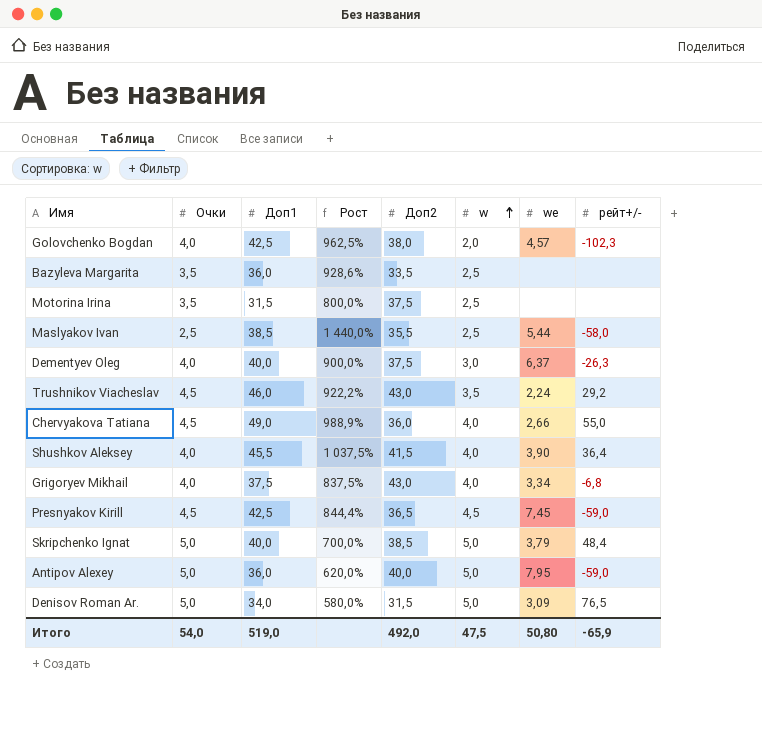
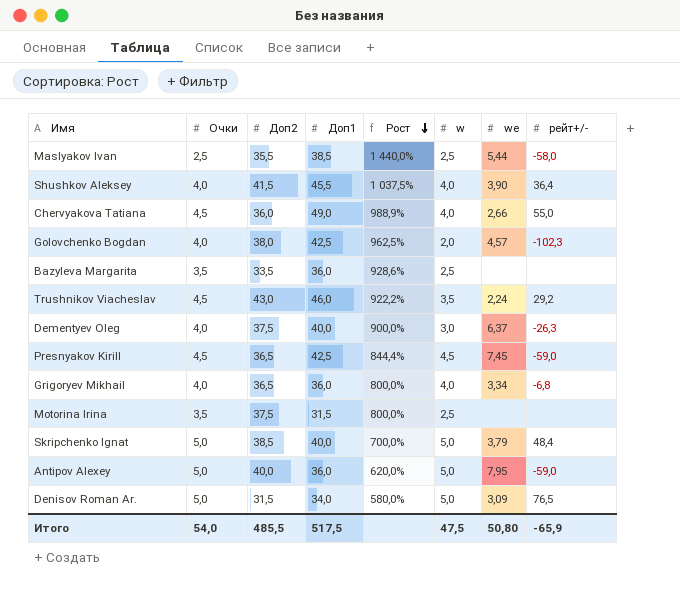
row order: w ascending -> Рост descending
column Доп2 | position: 5 -> 3
Grigoryev Mikhail | Доп2: 43,0 -> 36,5
Grigoryev Mikhail | Доп1: 37,5 -> 36,0
Grigoryev Mikhail | Рост: 837,5% -> 800,0%
Итого | Доп2: 492,0 -> 485,5
Итого | Доп1: 519,0 -> 517,5

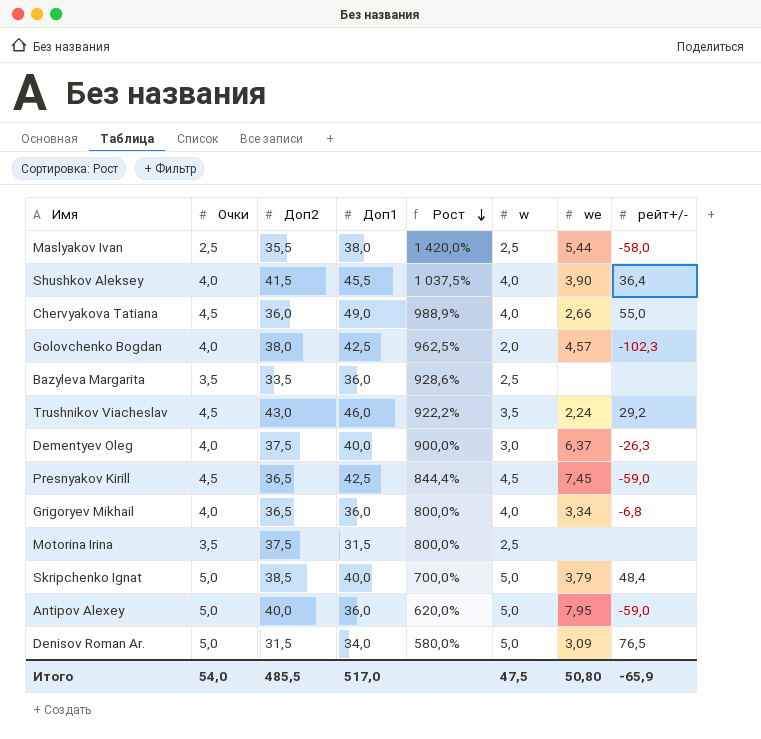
Maslyakov Ivan | Доп1: 38,5 -> 38,0
Maslyakov Ivan | Рост: 1 440,0% -> 1 420,0%
Итого | Доп1: 517,5 -> 517,0

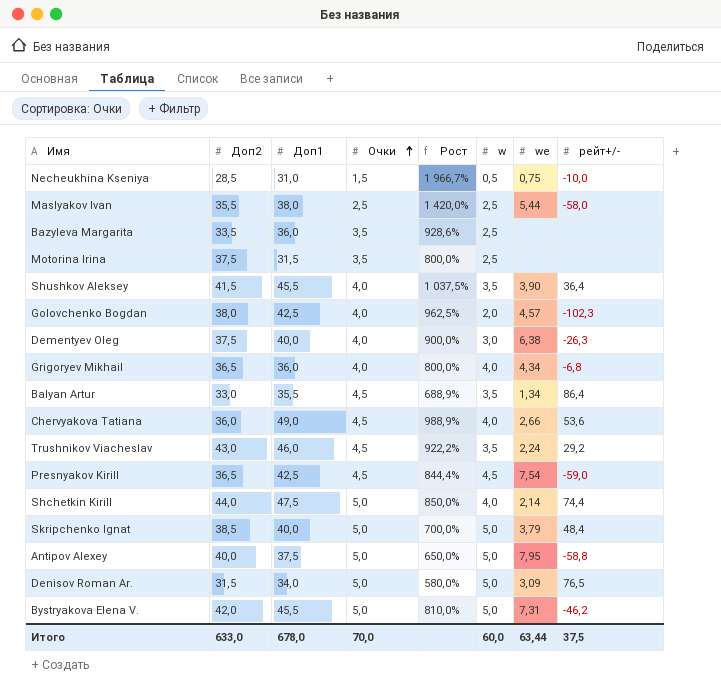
row order: Рост descending -> Очки ascending
column Очки | position: 2 -> 4
row Necheukhina Kseniya: none -> 28,5 | 31,0 | 1,5 | 1 966,7% | 0,5 | 0,75 | -10,0
Shushkov Aleksey | w: 4,0 -> 3,5
Dementyev Oleg | we: 6,37 -> 6,38
Grigoryev Mikhail | we: 3,34 -> 4,34
row Balyan Artur: none -> 33,0 | 35,5 | 4,5 | 688,9% | 3,5 | 1,34 | 86,4
Chervyakova Tatiana | рейт+/-: 55,0 -> 53,6
Presnyakov Kirill | we: 7,45 -> 7,54
row Shchetkin Kirill: none -> 44,0 | 47,5 | 5,0 | 850,0% | 4,0 | 2,14 | 74,4
Antipov Alexey | Доп1: 36,0 -> 37,5
Antipov Alexey | Рост: 620,0% -> 650,0%
Antipov Alexey | рейт+/-: -59,0 -> -58,8
row Bystryakova Elena V.: none -> 42,0 | 45,5 | 5,0 | 810,0% | 5,0 | 7,31 | -46,2
Итого | Доп2: 485,5 -> 633,0
Итого | Доп1: 517,0 -> 678,0
Итого | Очки: 54,0 -> 70,0
Итого | w: 47,5 -> 60,0
Итого | we: 50,80 -> 63,44
Итого | рейт+/-: -65,9 -> 37,5

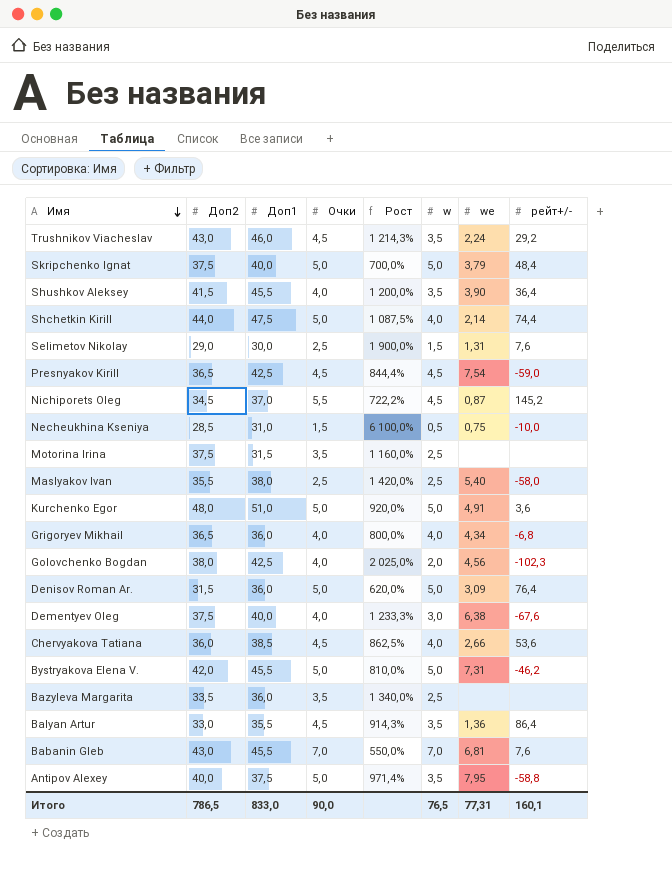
row order: Очки ascending -> Имя descending
column Рост | formula: ([Доп1] - [Очки]) / [Очки] -> ([Доп1] - [w]) / [w]
Skripchenko Ignat | Доп2: 38,5 -> 37,5
row Selimetov Nikolay: none -> 29,0 | 30,0 | 2,5 | 1 900,0% | 1,5 | 1,31 | 7,6
row Nichiporets Oleg: none -> 34,5 | 37,0 | 5,5 | 722,2% | 4,5 | 0,87 | 145,2
Maslyakov Ivan | we: 5,44 -> 5,40
row Kurchenko Egor: none -> 48,0 | 51,0 | 5,0 | 920,0% | 5,0 | 4,91 | 3,6
Golovchenko Bogdan | we: 4,57 -> 4,56
Denisov Roman Ar. | Доп1: 34,0 -> 36,0
Denisov Roman Ar. | рейт+/-: 76,5 -> 76,4
Dementyev Oleg | рейт+/-: -26,3 -> -67,6
Chervyakova Tatiana | Доп1: 49,0 -> 38,5
Balyan Artur | we: 1,34 -> 1,36
row Babanin Gleb: none -> 43,0 | 45,5 | 7,0 | 550,0% | 7,0 | 6,81 | 7,6
Antipov Alexey | w: 5,0 -> 3,5
Итого | Доп2: 633,0 -> 786,5
Итого | Доп1: 678,0 -> 833,0
Итого | Очки: 70,0 -> 90,0
Итого | w: 60,0 -> 76,5
Итого | we: 63,44 -> 77,31
Итого | рейт+/-: 37,5 -> 160,1

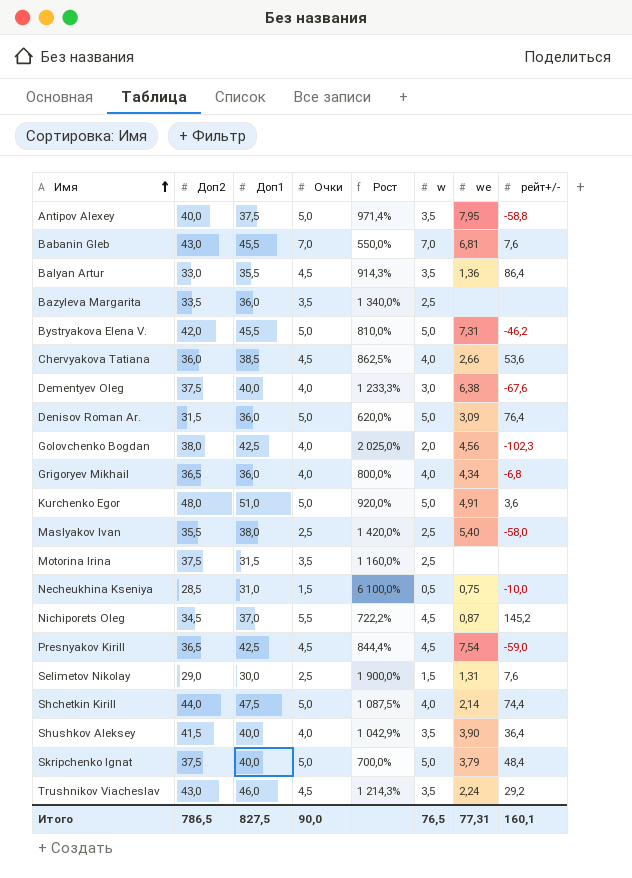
row order: Имя descending -> Имя ascending
Shushkov Aleksey | Доп1: 45,5 -> 40,0
Shushkov Aleksey | Рост: 1 200,0% -> 1 042,9%
Итого | Доп1: 833,0 -> 827,5

